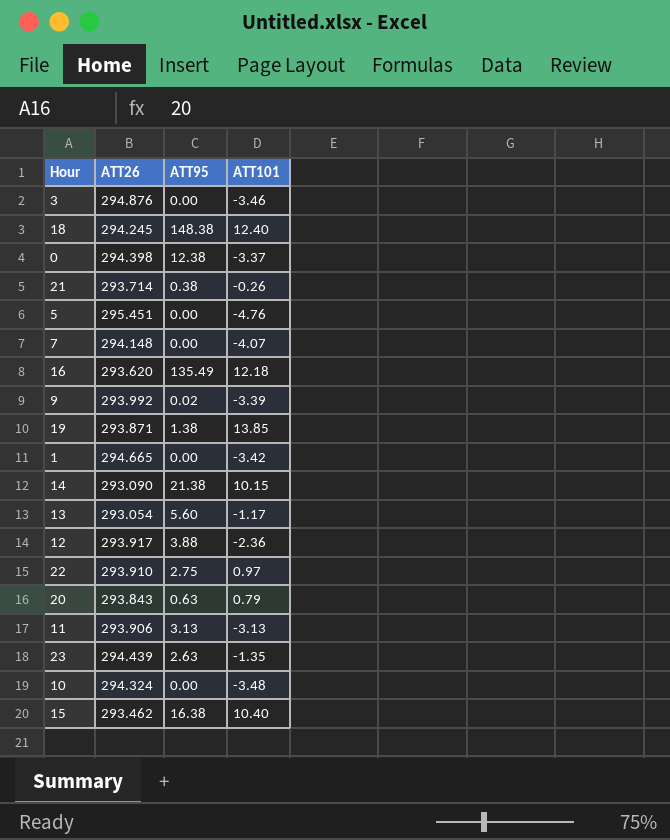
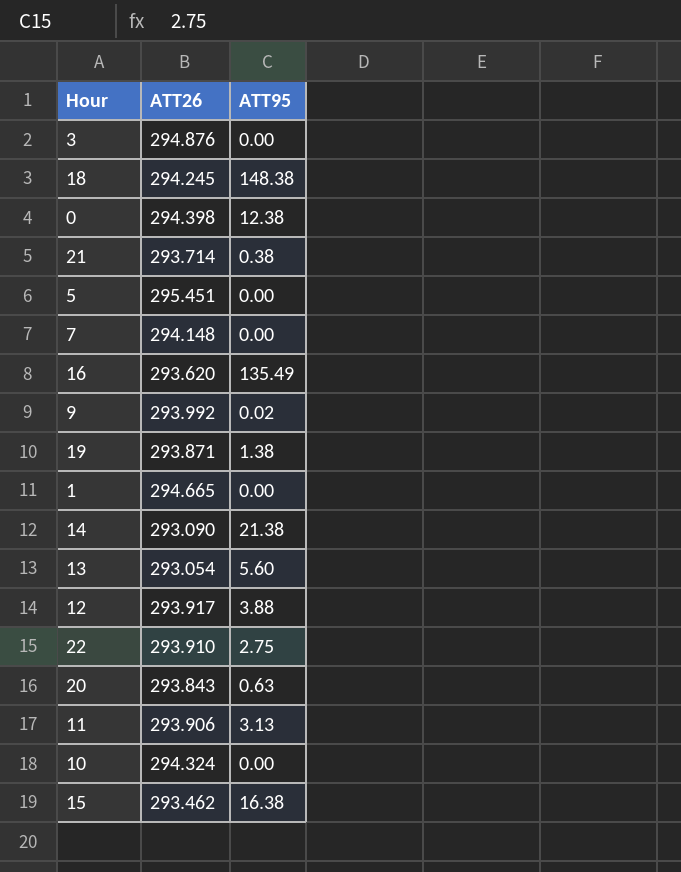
column ATT101 | position: 4 -> none
row 23: 294.439 | 2.63 | -1.35 -> none

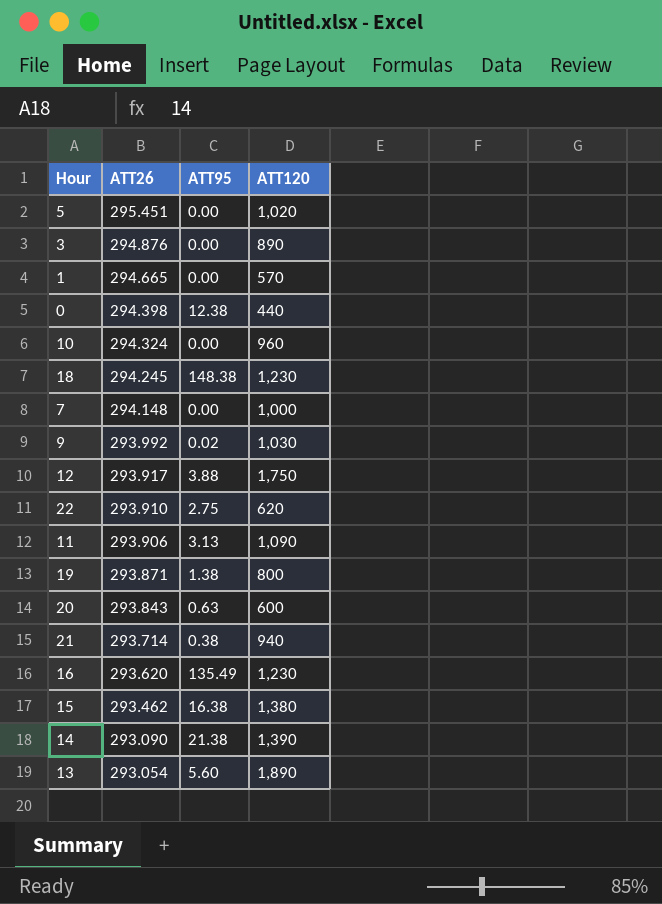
row order: none -> ATT26 descending
column ATT120 | position: none -> 4

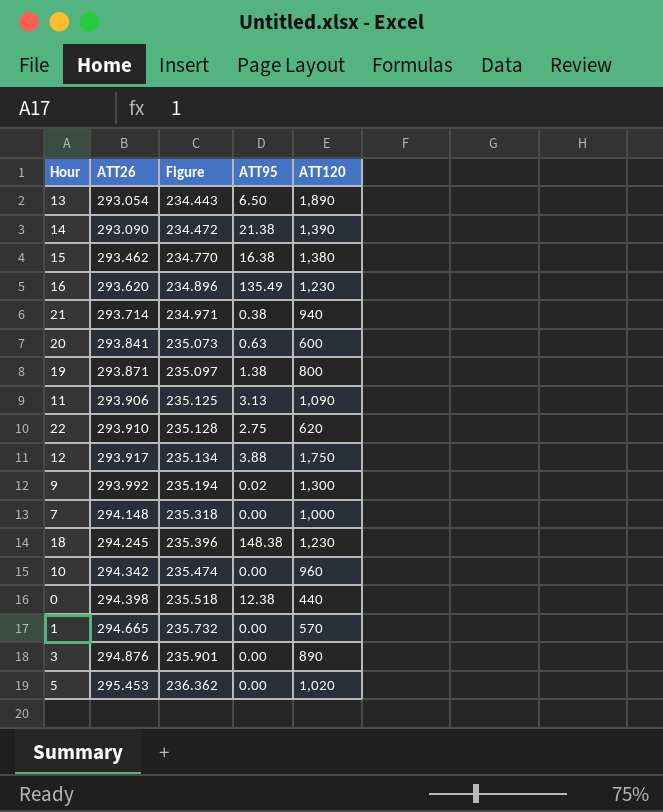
row order: ATT26 descending -> ATT26 ascending
column Figure | formula: none -> [ATT26] * 0.8
13 | ATT95: 5.60 -> 6.50
20 | ATT26: 293.843 -> 293.841
9 | ATT120: 1,030 -> 1,300
10 | ATT26: 294.324 -> 294.342
5 | ATT26: 295.451 -> 295.453

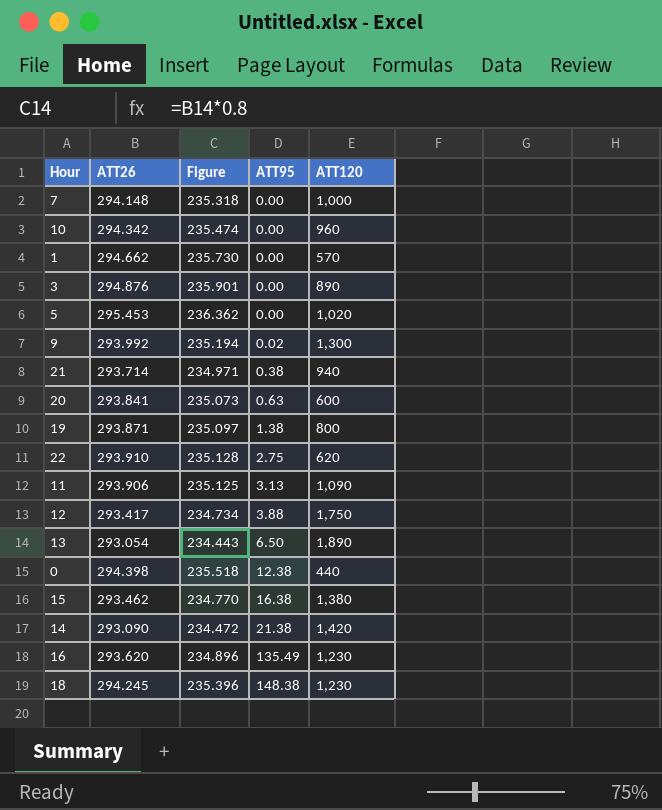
row order: ATT26 ascending -> ATT95 ascending
1 | ATT26: 294.665 -> 294.662
1 | Figure: 235.732 -> 235.730
12 | ATT26: 293.917 -> 293.417
12 | Figure: 235.134 -> 234.734
14 | ATT120: 1,390 -> 1,420

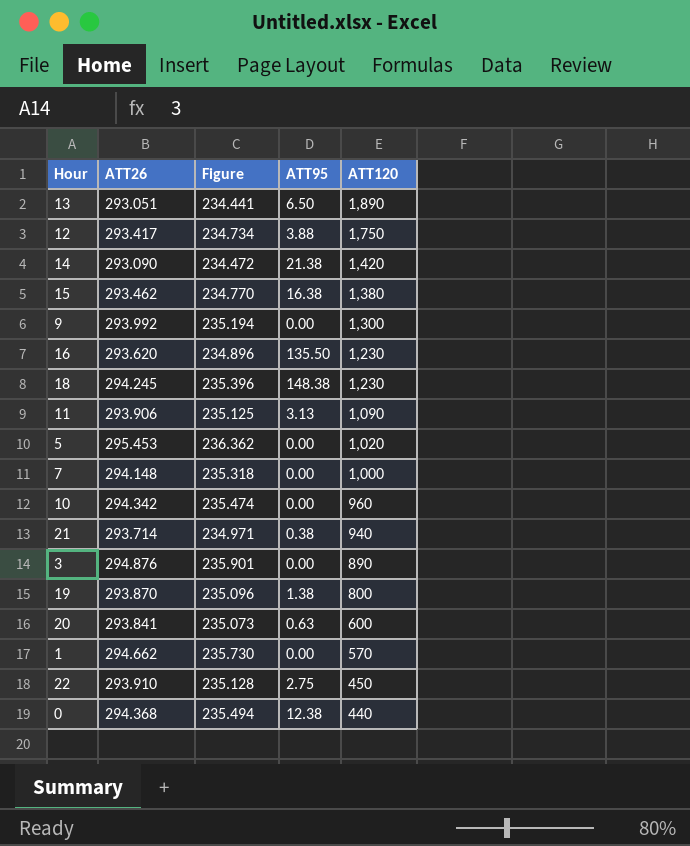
row order: ATT95 ascending -> ATT120 descending
13 | ATT26: 293.054 -> 293.051
13 | Figure: 234.443 -> 234.441
9 | ATT95: 0.02 -> 0.00
16 | ATT95: 135.49 -> 135.50
19 | ATT26: 293.871 -> 293.870
19 | Figure: 235.097 -> 235.096
22 | ATT120: 620 -> 450
0 | ATT26: 294.398 -> 294.368
0 | Figure: 235.518 -> 235.494

